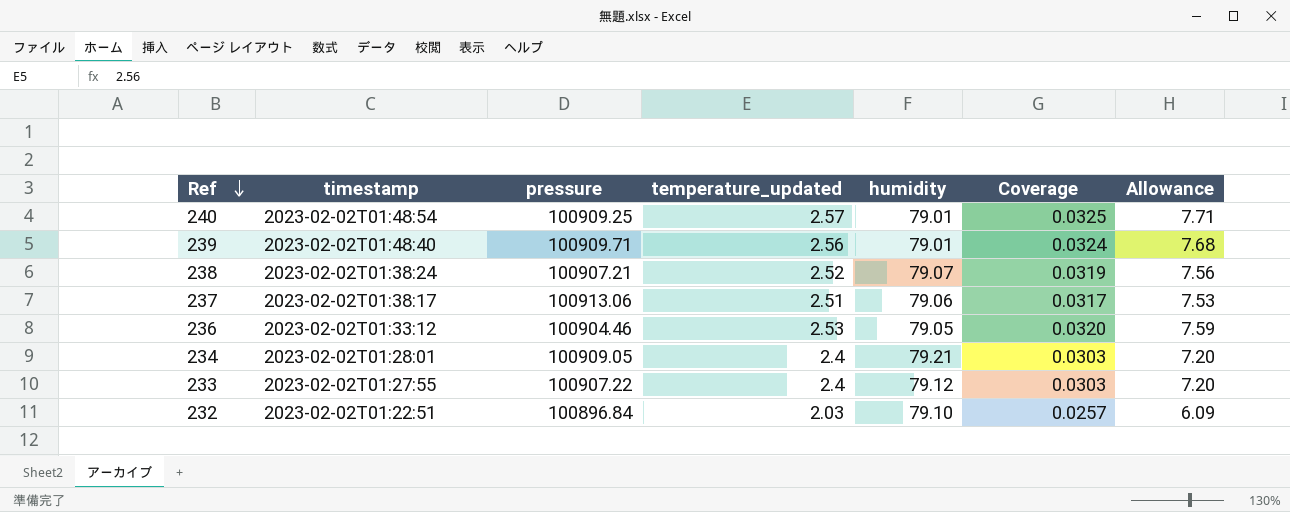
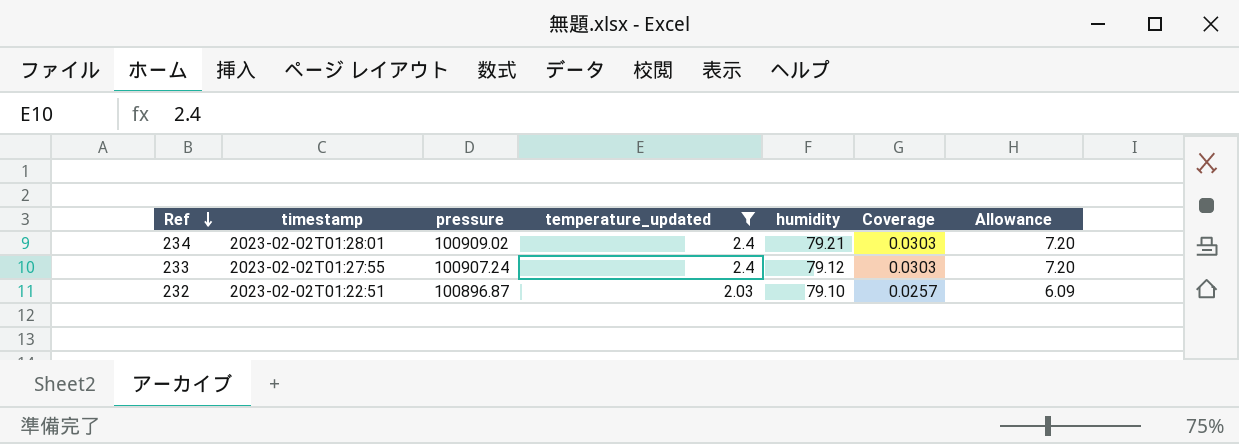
filter: none -> temperature_updated <= 2.4
234 | pressure: 100909.05 -> 100909.02
233 | pressure: 100907.22 -> 100907.24
232 | pressure: 100896.84 -> 100896.87

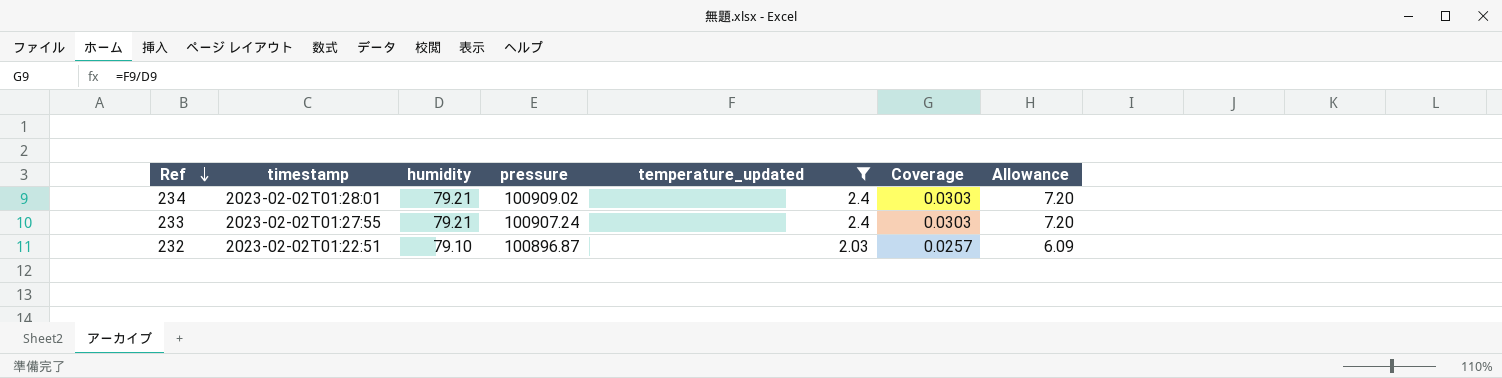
column humidity | position: 5 -> 3
233 | humidity: 79.12 -> 79.21

